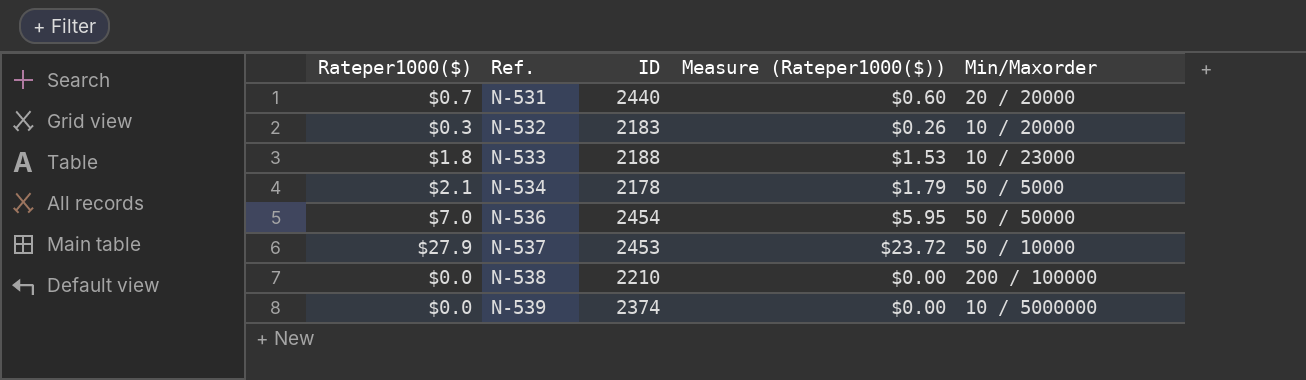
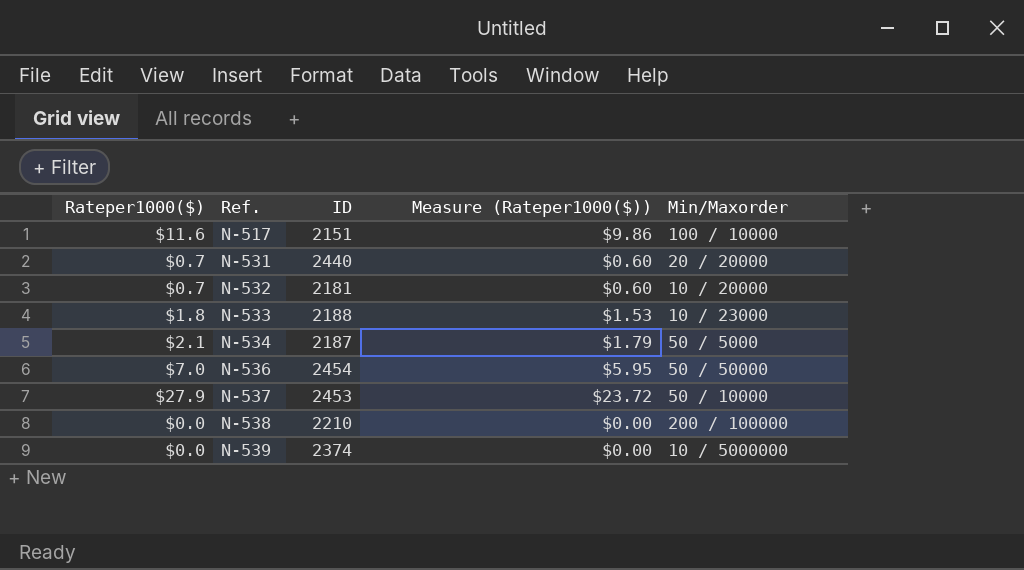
row N-517: none -> $11.6 | 2151 | $9.86 | 100 / 10000
N-532 | Rateper1000($): $0.3 -> $0.7
N-532 | ID: 2183 -> 2181
N-532 | Measure (Rateper1000($)): $0.26 -> $0.60
N-534 | ID: 2178 -> 2187

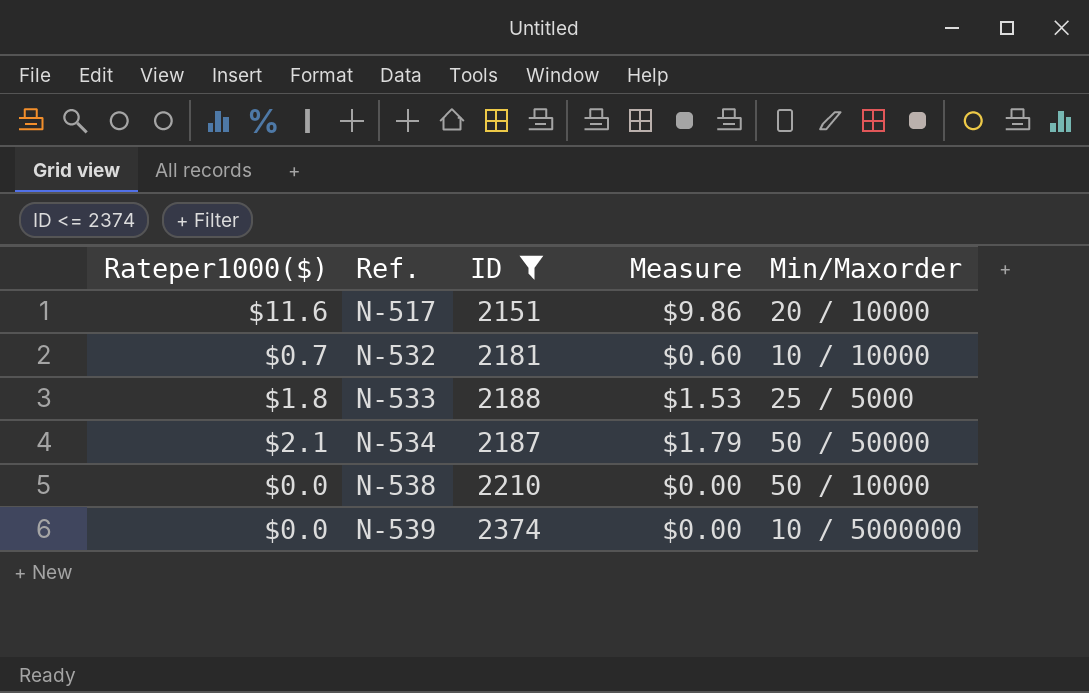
filter: none -> ID <= 2374
column name: Measure (Rateper1000($)) -> Measure
N-517 | Min/Maxorder: 100 / 10000 -> 20 / 10000
N-532 | Min/Maxorder: 10 / 20000 -> 10 / 10000
N-533 | Min/Maxorder: 10 / 23000 -> 25 / 5000
N-534 | Min/Maxorder: 50 / 5000 -> 50 / 50000
N-538 | Min/Maxorder: 200 / 100000 -> 50 / 10000

